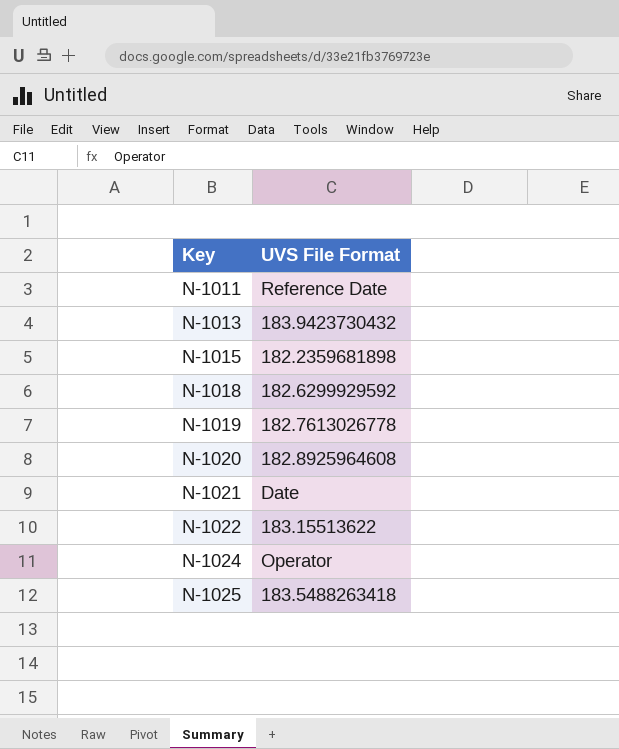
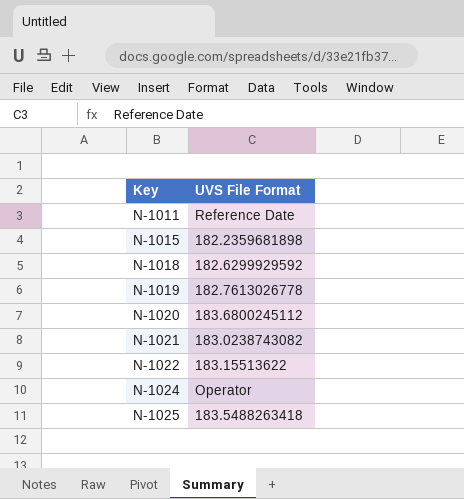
row N-1013: 183.9423730432 -> none
N-1020 | UVS File Format: 182.8925964608 -> 183.6800245112
N-1021 | UVS File Format: Date -> 183.0238743082

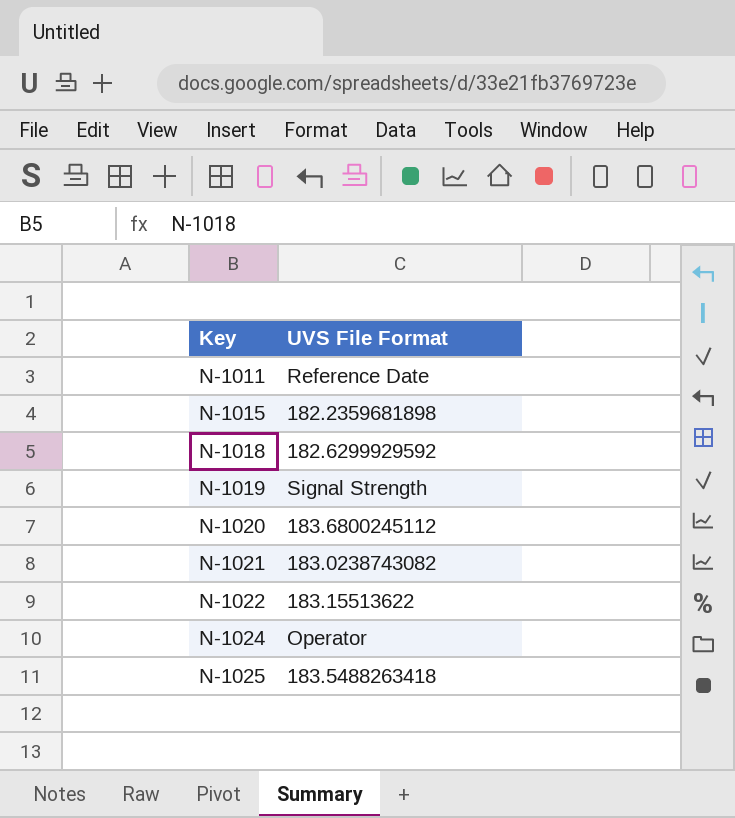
N-1019 | UVS File Format: 182.7613026778 -> Signal Strength

